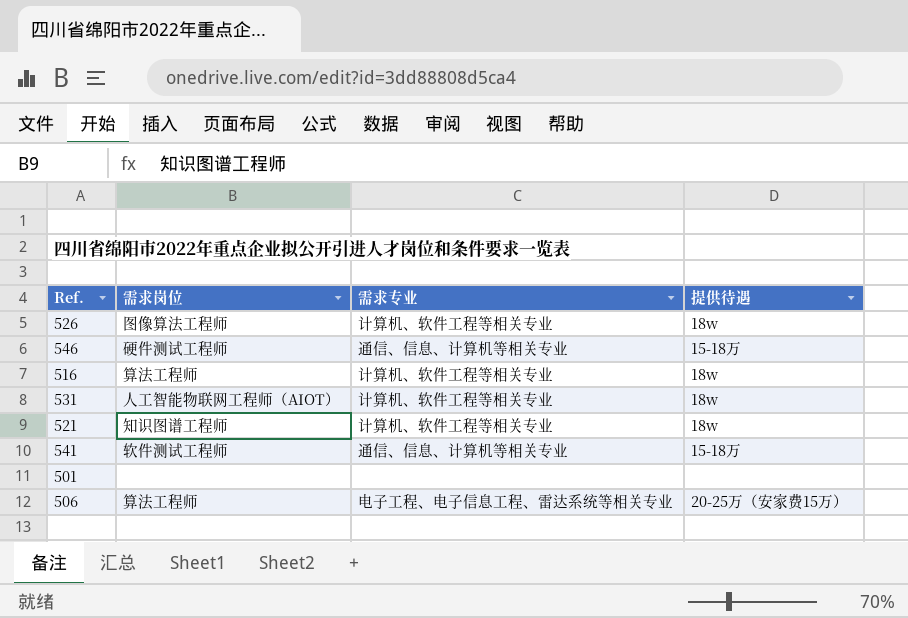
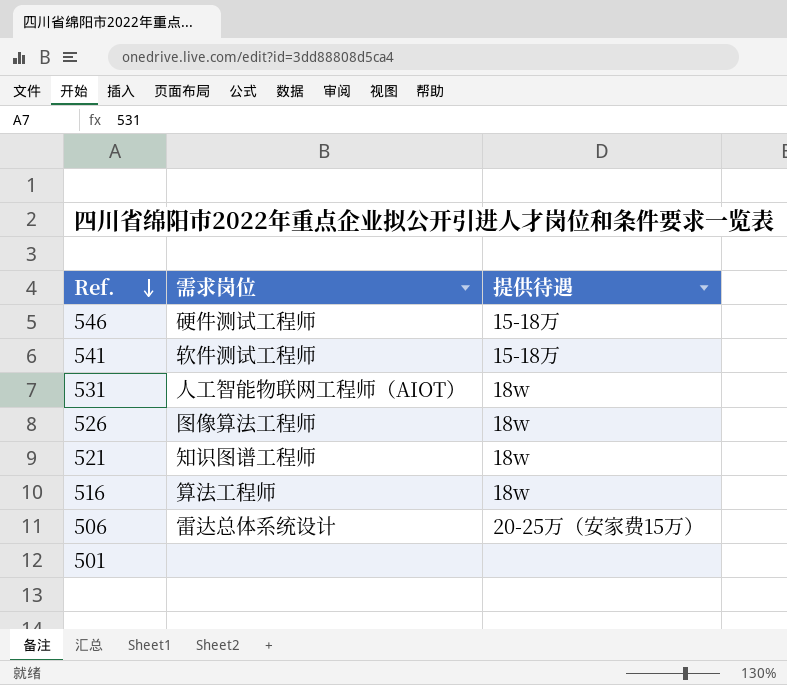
row order: none -> Ref. descending
column 需求专业 | position: 3 -> none
506 | 需求岗位: 算法工程师 -> 雷达总体系统设计

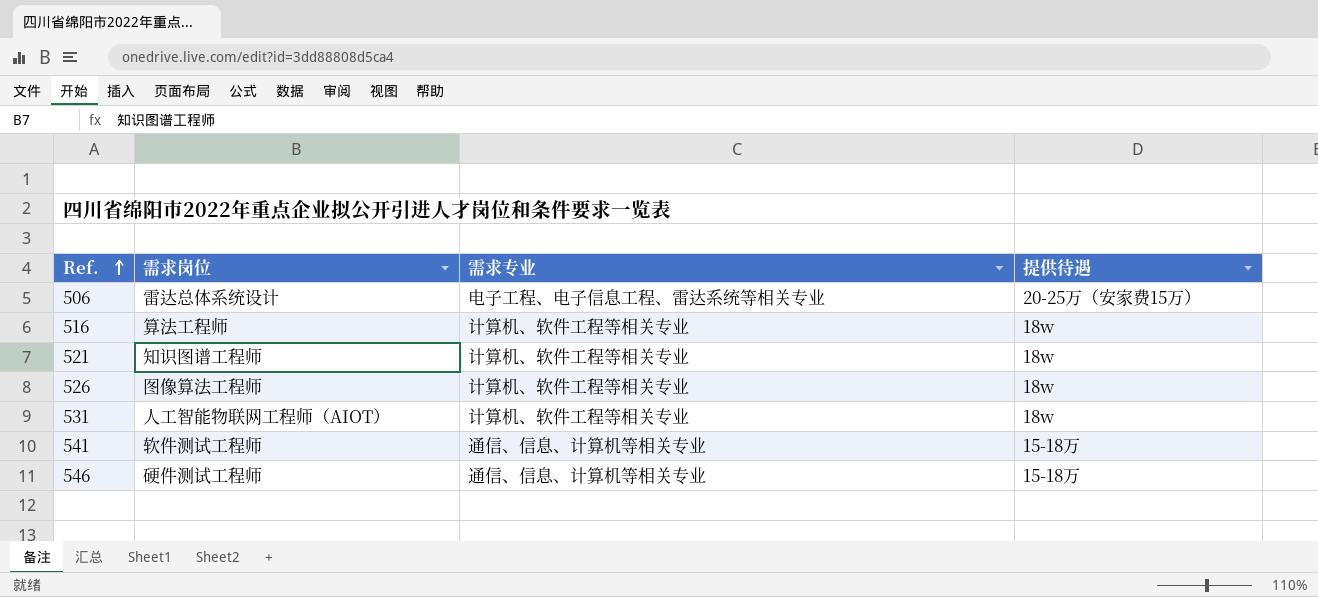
row order: Ref. descending -> Ref. ascending
column 需求专业 | position: none -> 3
row 501: none | none -> none

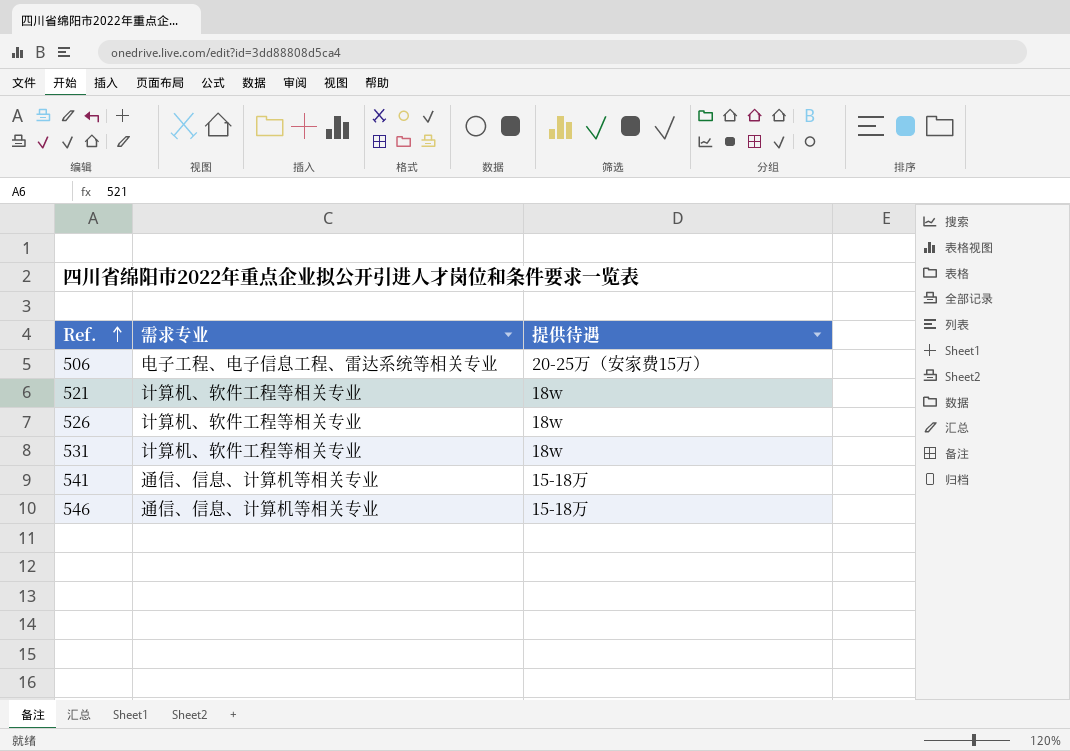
column 需求岗位 | position: 2 -> none
row 516: 算法工程师 | 计算机、软件工程等相关专业 | 18w -> none

